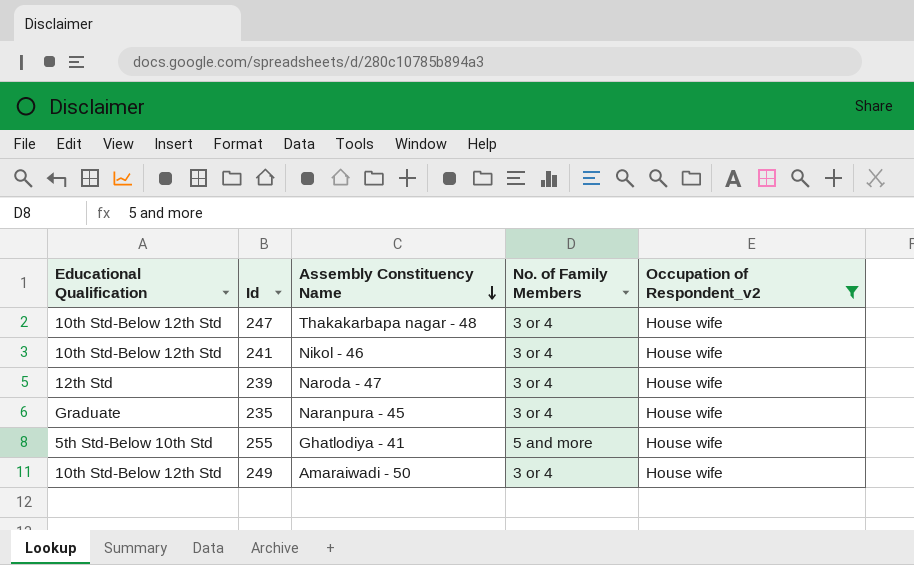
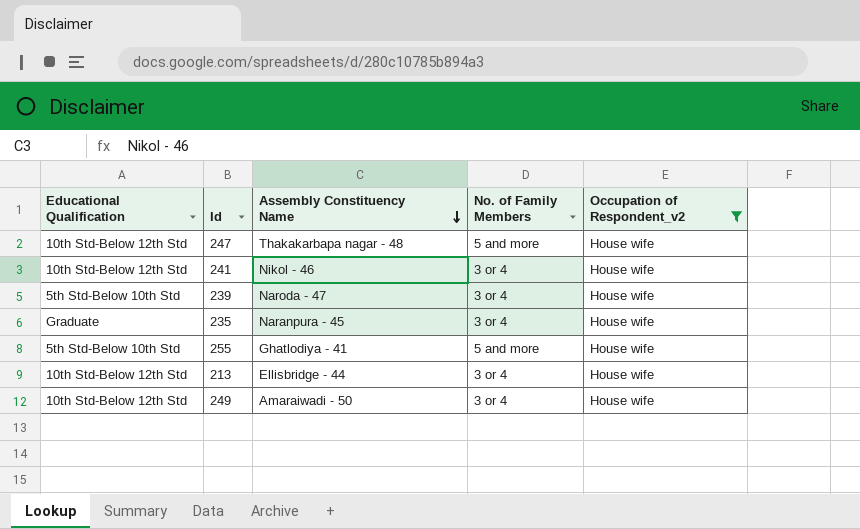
247 | No. of Family Members: 3 or 4 -> 5 and more
239 | Educational Qualification: 12th Std -> 5th Std-Below 10th Std
row 213: none -> 10th Std-Below 12th Std | Ellisbridge - 44 | 3 or 4 | House wife

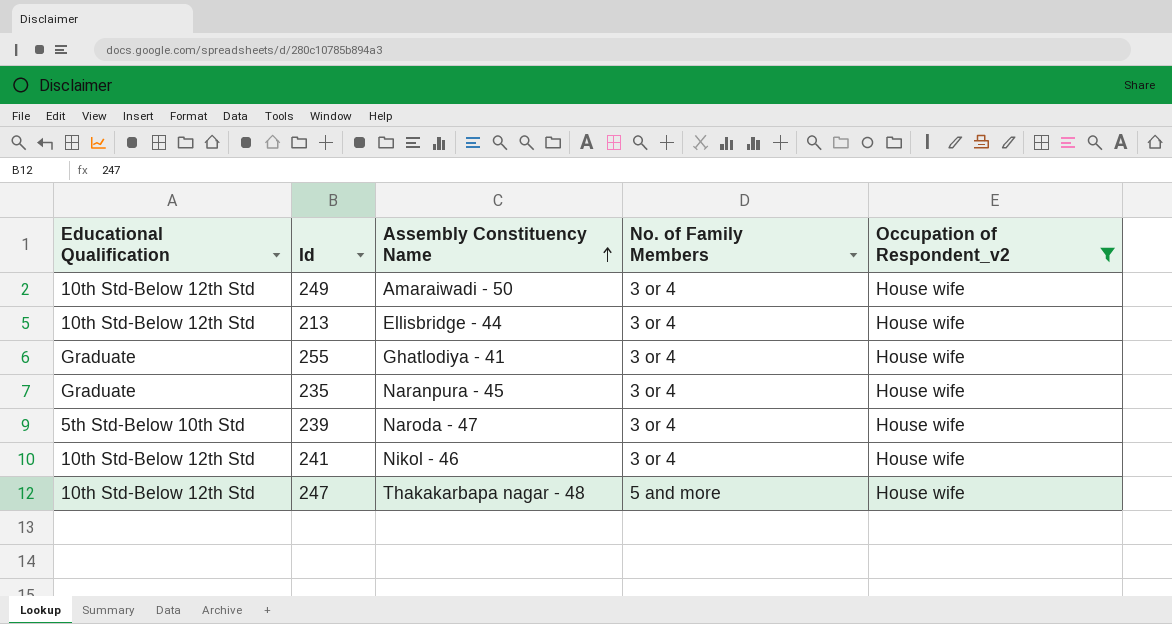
row order: Assembly Constituency Name descending -> Assembly Constituency Name ascending
255 | Educational Qualification: 5th Std-Below 10th Std -> Graduate
255 | No. of Family Members: 5 and more -> 3 or 4

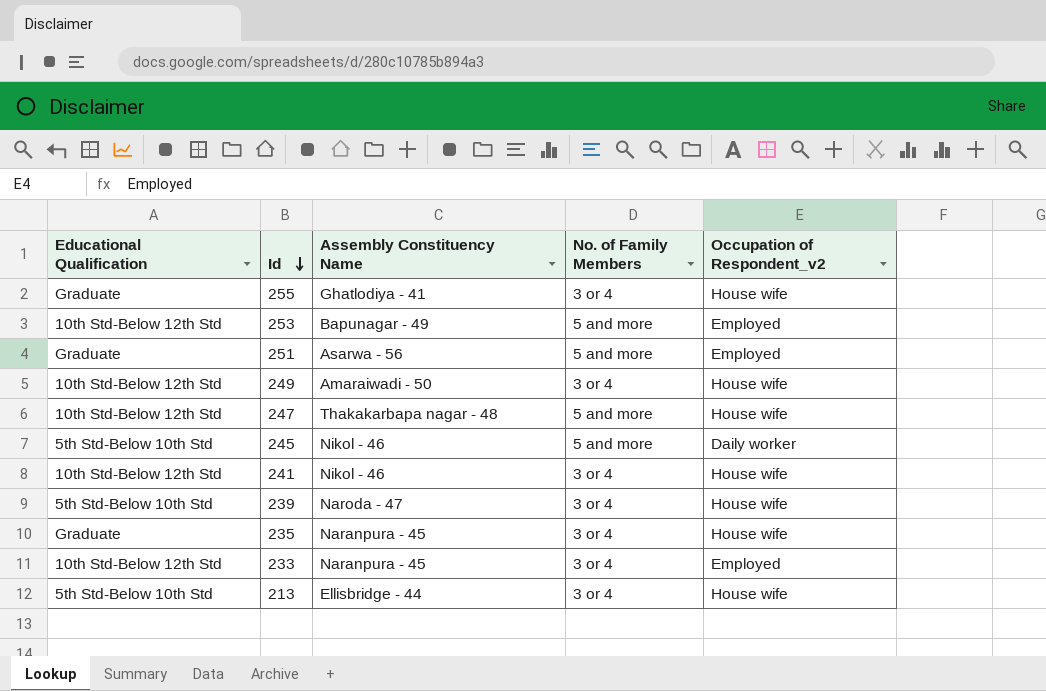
filter: Occupation of Respondent_v2 = House wife -> none
row order: Assembly Constituency Name ascending -> Id descending
213 | Educational Qualification: 10th Std-Below 12th Std -> 5th Std-Below 10th Std

